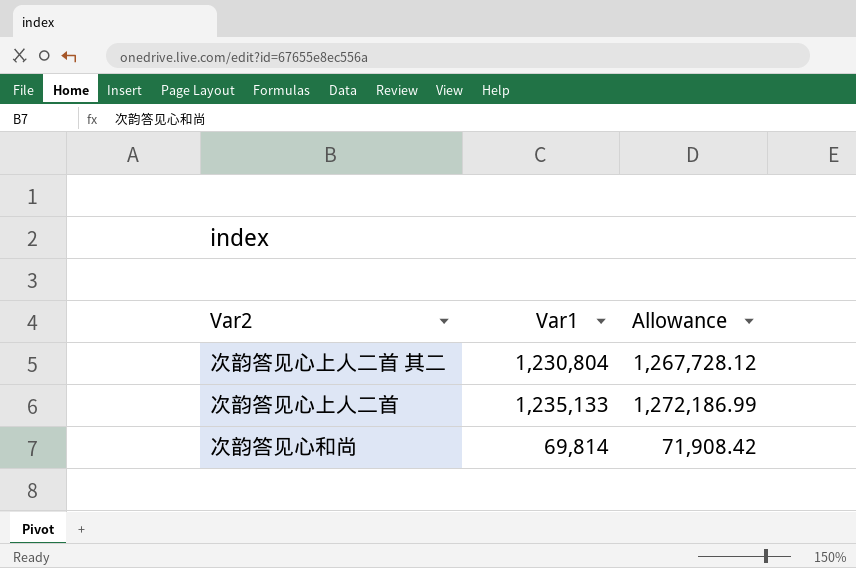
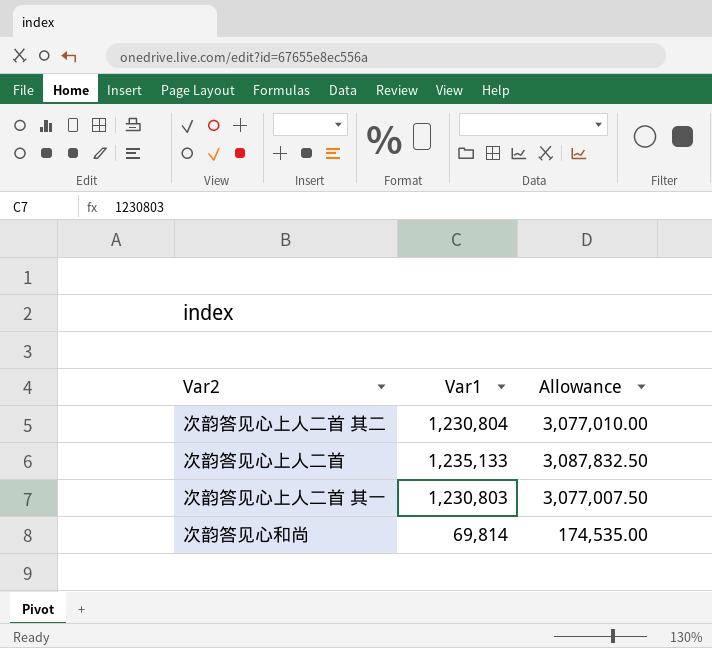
column Allowance | formula: [Var1] * 1.03 -> [Var1] * 2.5
row 次韵答见心上人二首 其一: none -> 1,230,803 | 3,077,007.50

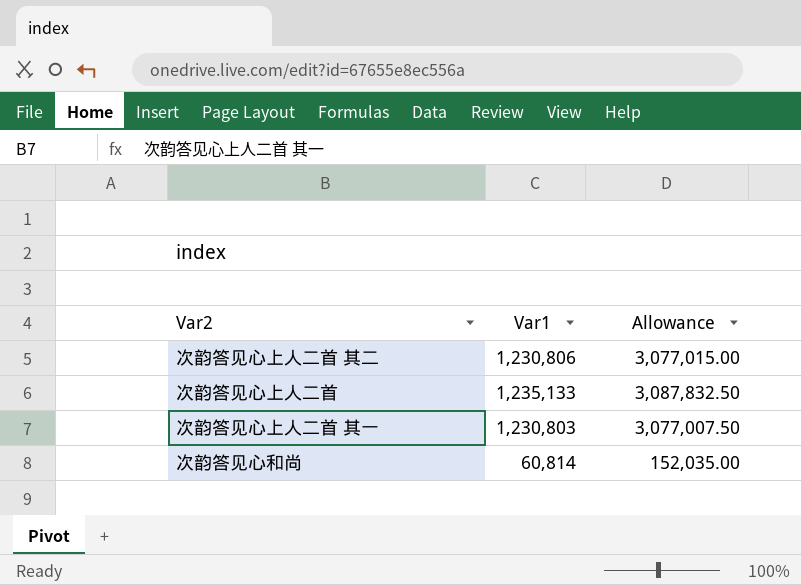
次韵答见心上人二首 其二 | Var1: 1,230,804 -> 1,230,806
次韵答见心上人二首 其二 | Allowance: 3,077,010.00 -> 3,077,015.00
次韵答见心和尚 | Var1: 69,814 -> 60,814
次韵答见心和尚 | Allowance: 174,535.00 -> 152,035.00

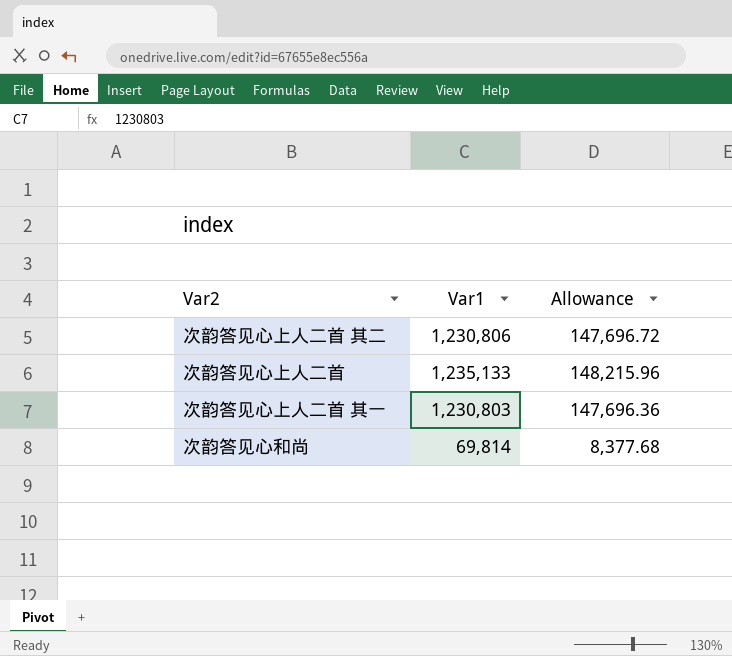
column Allowance | formula: [Var1] * 2.5 -> [Var1] * 0.12
次韵答见心和尚 | Var1: 60,814 -> 69,814

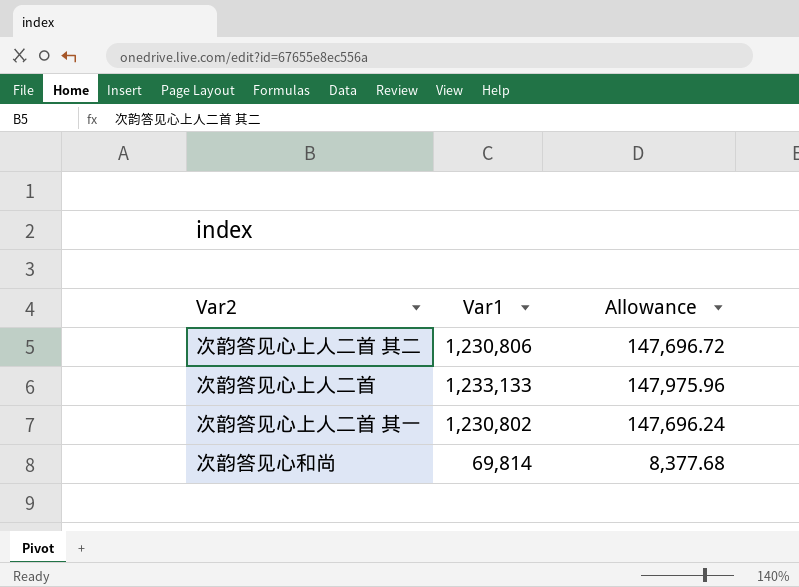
次韵答见心上人二首 | Var1: 1,235,133 -> 1,233,133
次韵答见心上人二首 | Allowance: 148,215.96 -> 147,975.96
次韵答见心上人二首 其一 | Var1: 1,230,803 -> 1,230,802
次韵答见心上人二首 其一 | Allowance: 147,696.36 -> 147,696.24

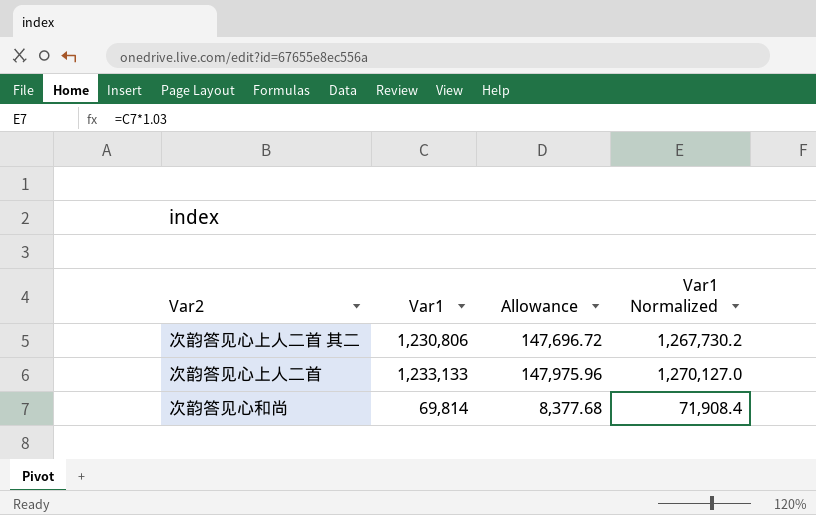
column Var1 Normalized | formula: none -> [Var1] * 1.03
row 次韵答见心上人二首 其一: 1,230,802 | 147,696.24 -> none

